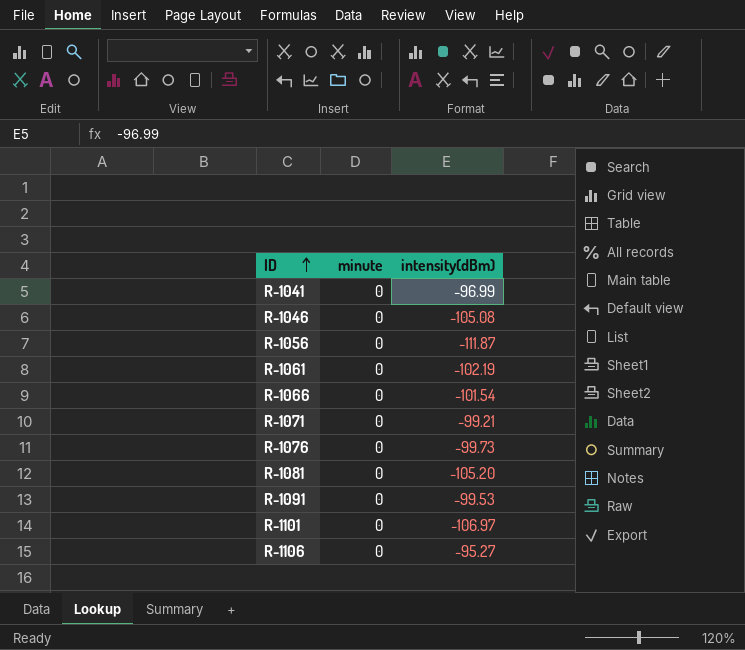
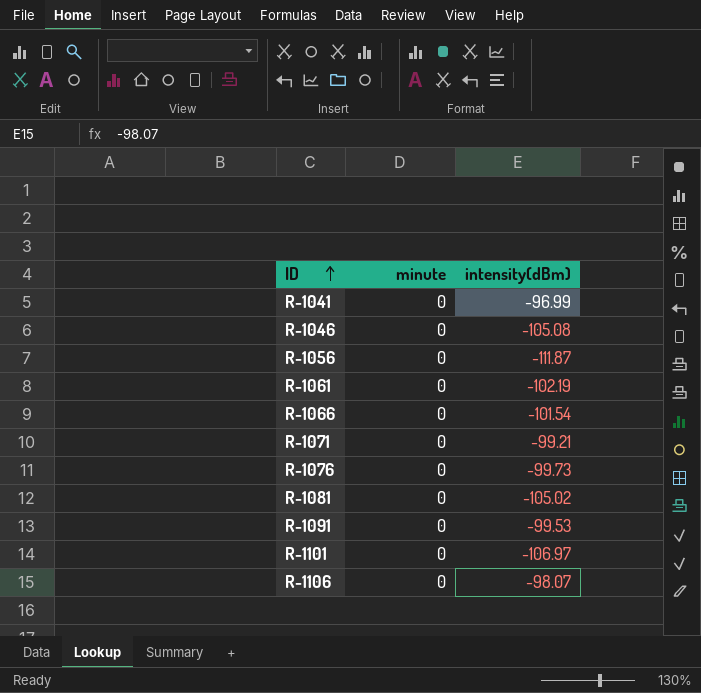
R-1081 | intensity(dBm): -105.20 -> -105.02
R-1106 | intensity(dBm): -95.27 -> -98.07

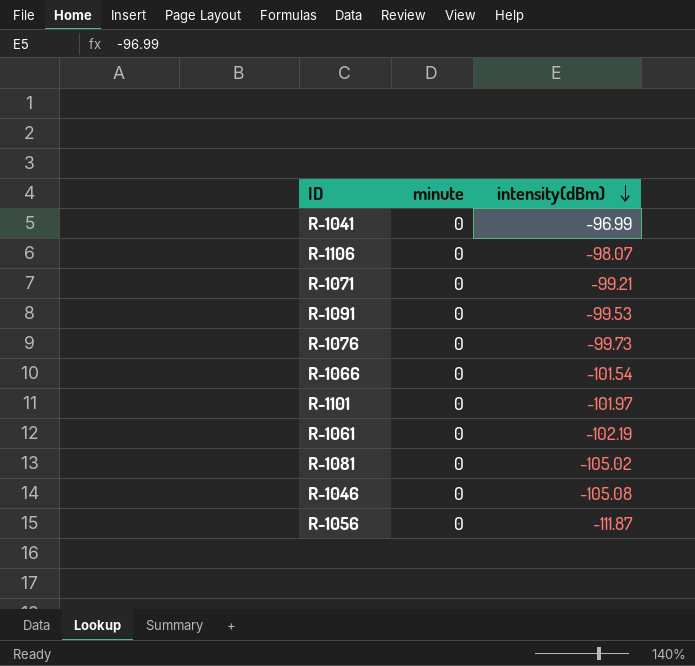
row order: ID ascending -> intensity(dBm) descending
R-1101 | intensity(dBm): -106.97 -> -101.97

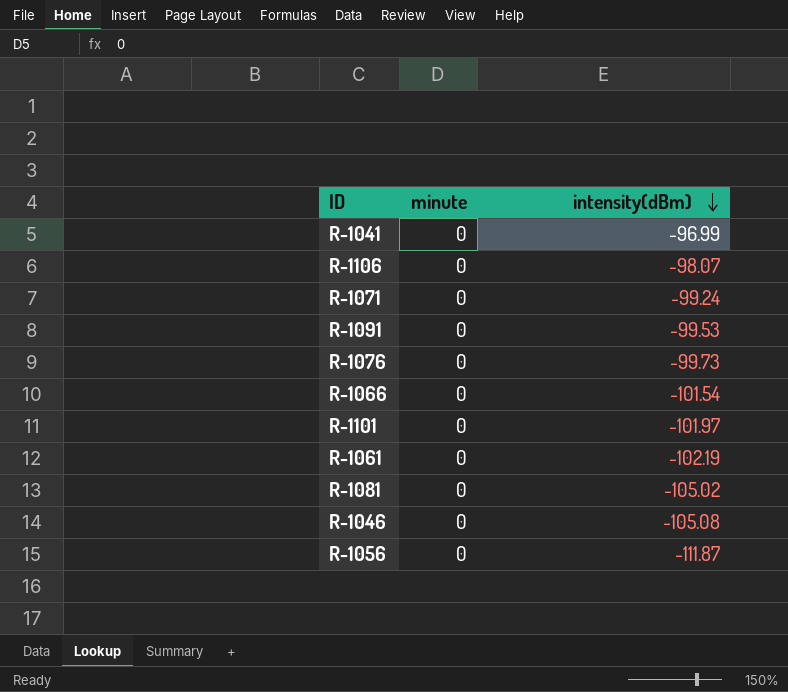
R-1071 | intensity(dBm): -99.21 -> -99.24

